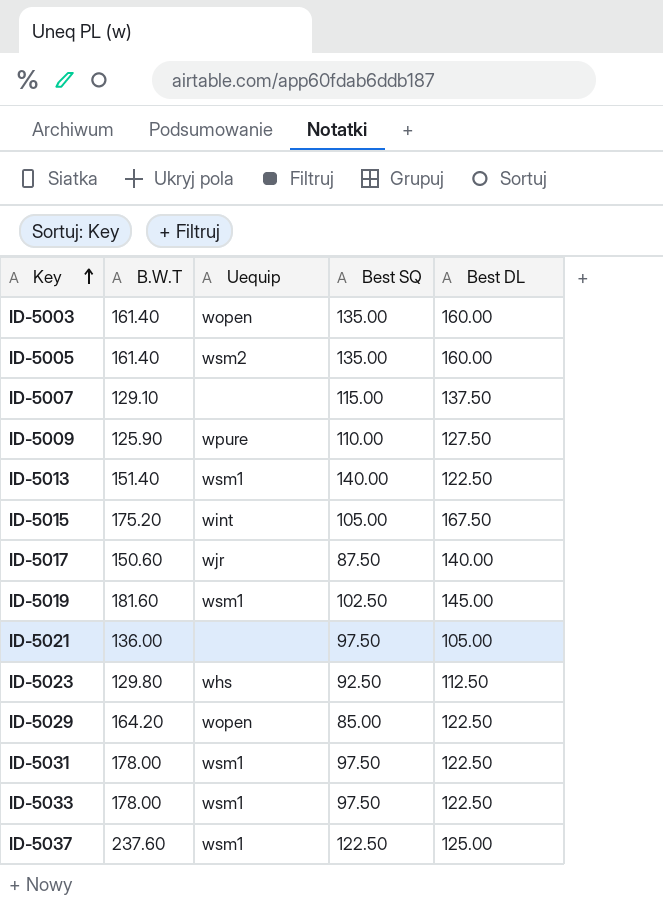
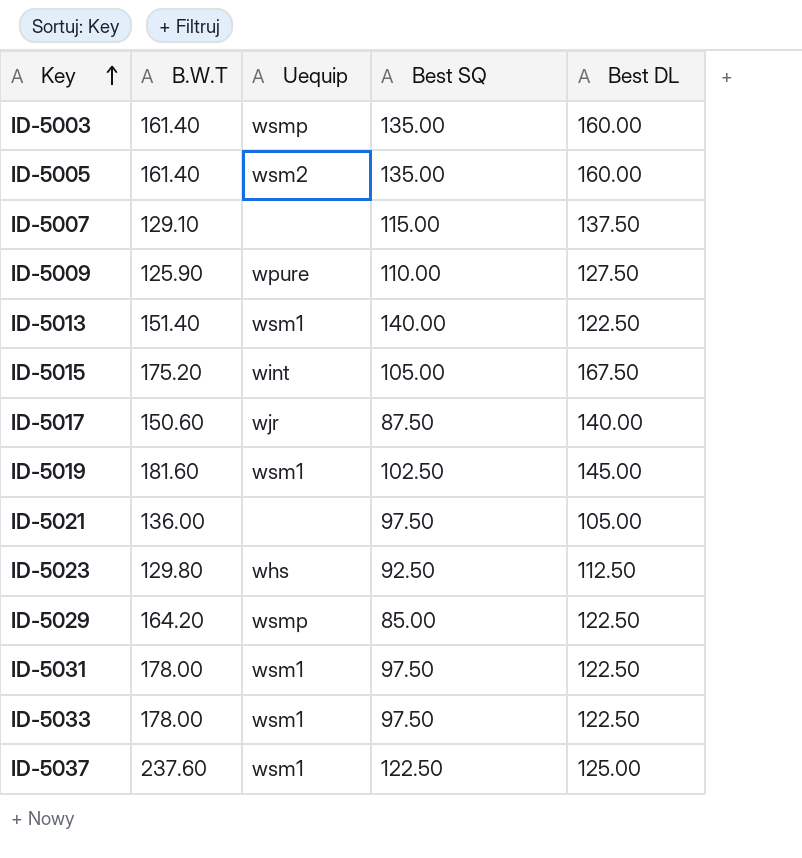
ID-5003 | Uequip: wopen -> wsmp
ID-5029 | Uequip: wopen -> wsmp

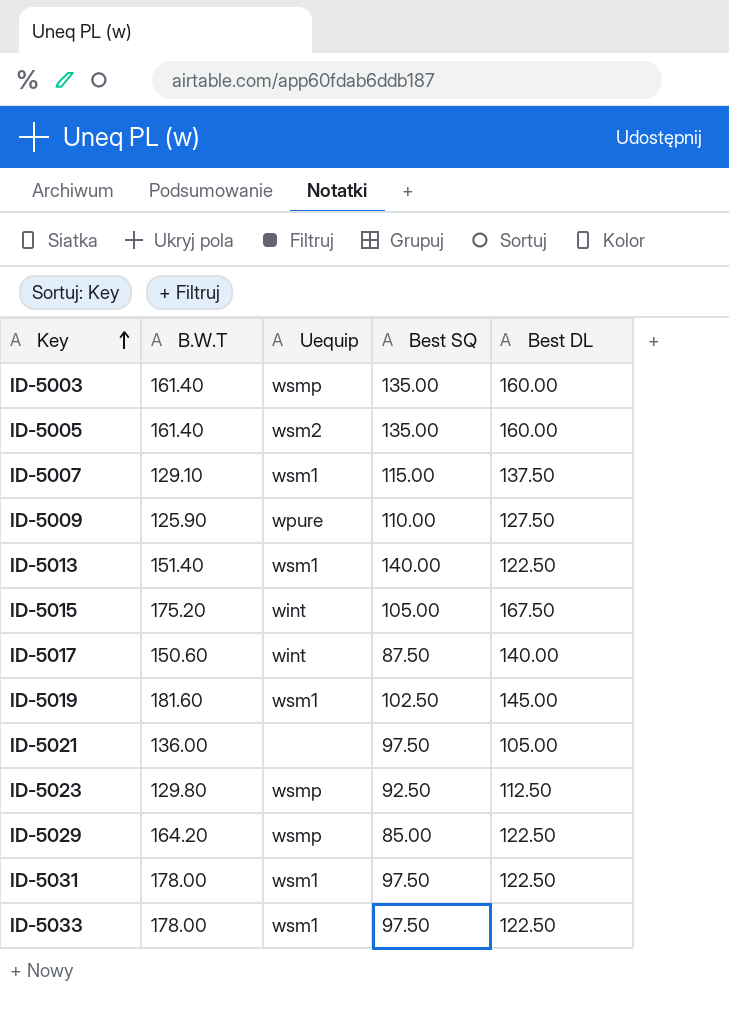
row ID-5037: 237.60 | wsm1 | 122.50 | 125.00 -> none
ID-5007 | Uequip: none -> wsm1
ID-5017 | Uequip: wjr -> wint
ID-5023 | Uequip: whs -> wsmp

